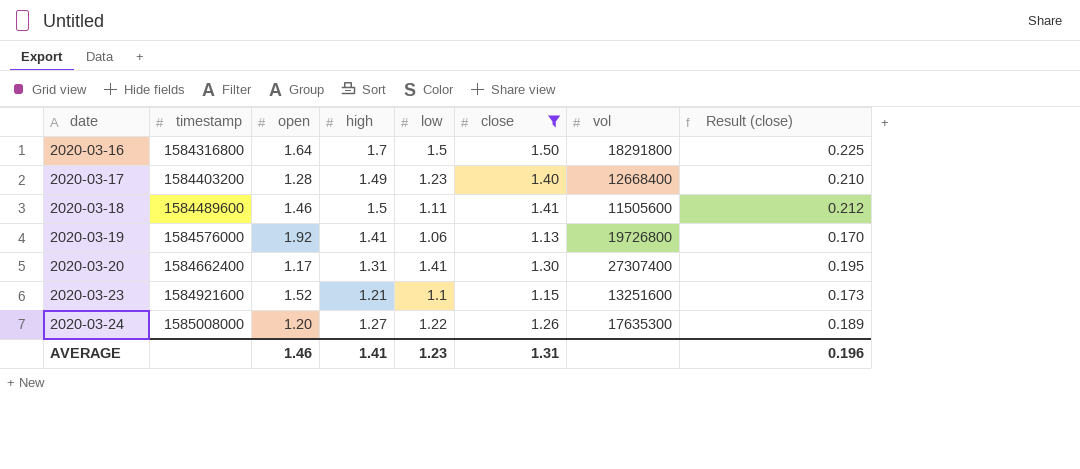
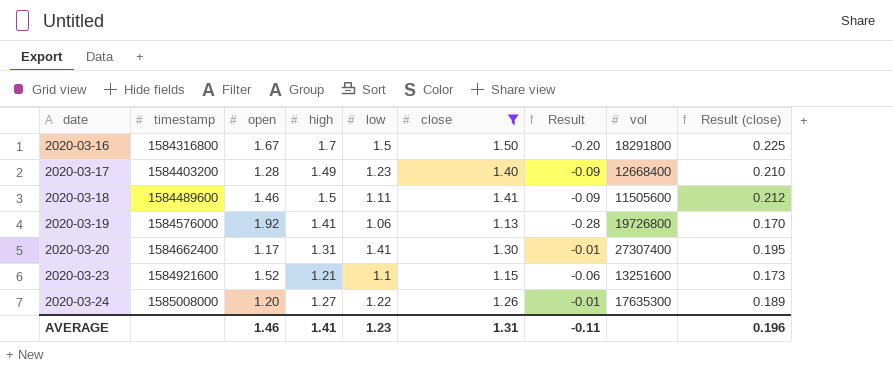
column Result | formula: none -> [close] - [high]
2020-03-16 | open: 1.64 -> 1.67

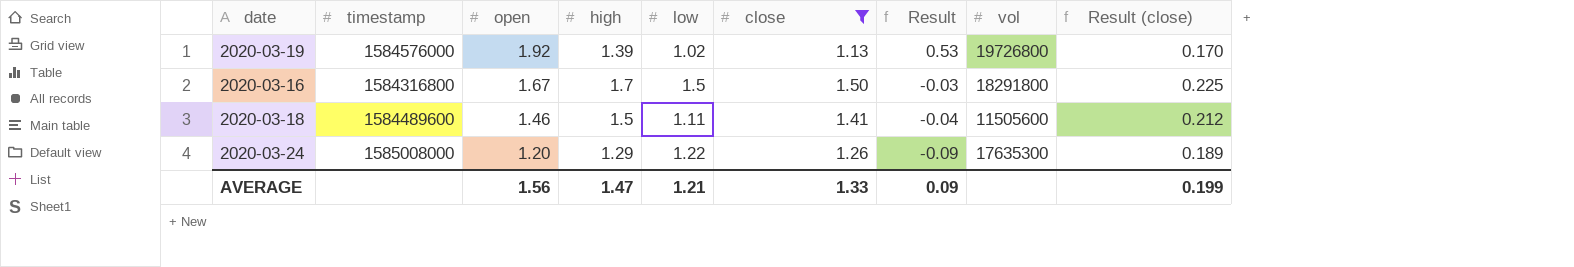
row order: date ascending -> open descending
column Result | formula: [close] - [high] -> [open] - [high]
row 2020-03-17: 1584403200 | 1.28 | 1.49 | 1.23 | 1.40 | -0.09 | 12668400 | 0.210 -> none
row 2020-03-20: 1584662400 | 1.17 | 1.31 | 1.41 | 1.30 | -0.01 | 27307400 | 0.195 -> none
row 2020-03-23: 1584921600 | 1.52 | 1.21 | 1.1 | 1.15 | -0.06 | 13251600 | 0.173 -> none
2020-03-19 | high: 1.41 -> 1.39
2020-03-19 | low: 1.06 -> 1.02
2020-03-24 | high: 1.27 -> 1.29
AVERAGE | open: 1.46 -> 1.56
AVERAGE | high: 1.41 -> 1.47
AVERAGE | low: 1.23 -> 1.21
AVERAGE | close: 1.31 -> 1.33
AVERAGE | Result: -0.11 -> 0.09
AVERAGE | Result (close): 0.196 -> 0.199

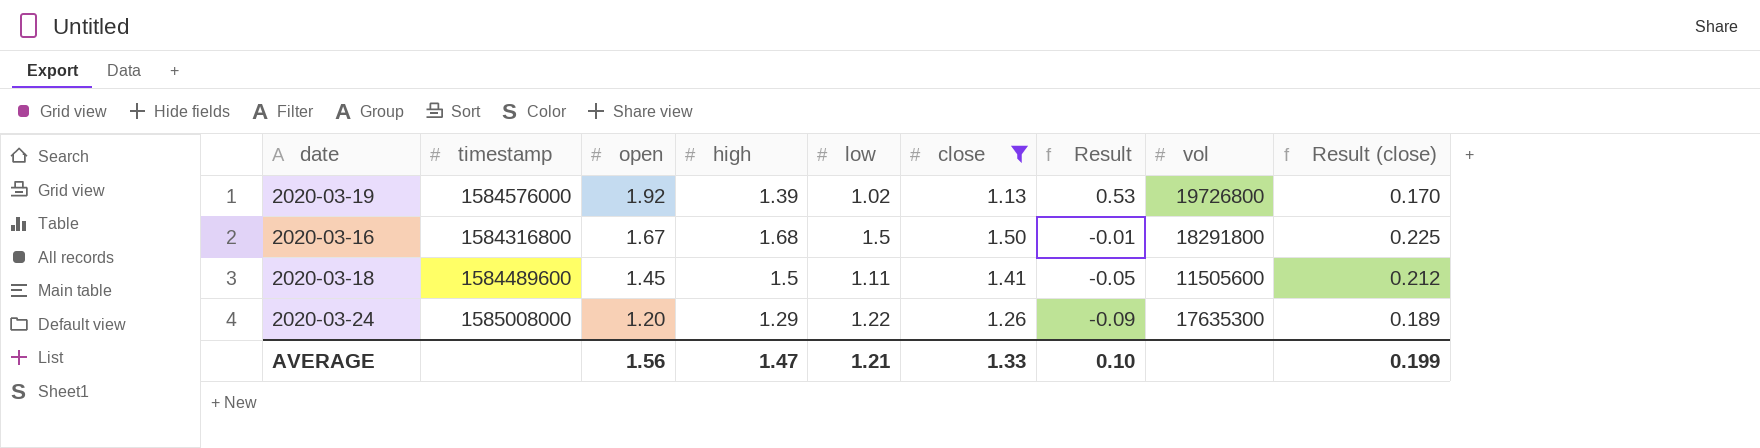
2020-03-16 | high: 1.7 -> 1.68
2020-03-16 | Result: -0.03 -> -0.01
2020-03-18 | open: 1.46 -> 1.45
2020-03-18 | Result: -0.04 -> -0.05
AVERAGE | Result: 0.09 -> 0.10

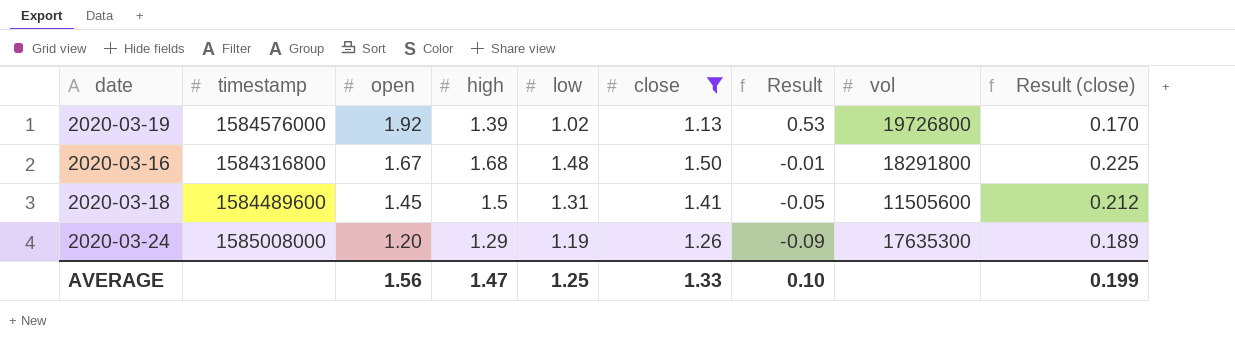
2020-03-16 | low: 1.5 -> 1.48
2020-03-18 | low: 1.11 -> 1.31
2020-03-24 | low: 1.22 -> 1.19
AVERAGE | low: 1.21 -> 1.25

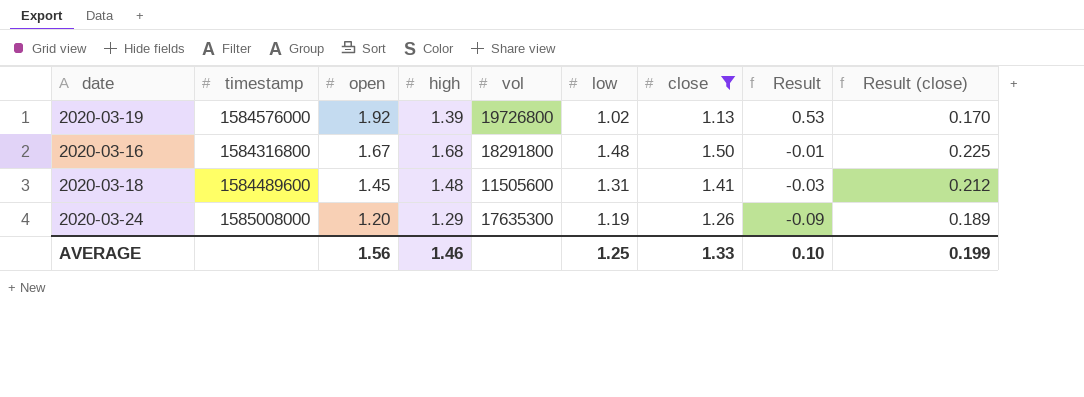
column vol | position: 8 -> 5
2020-03-18 | high: 1.5 -> 1.48
2020-03-18 | Result: -0.05 -> -0.03
AVERAGE | high: 1.47 -> 1.46

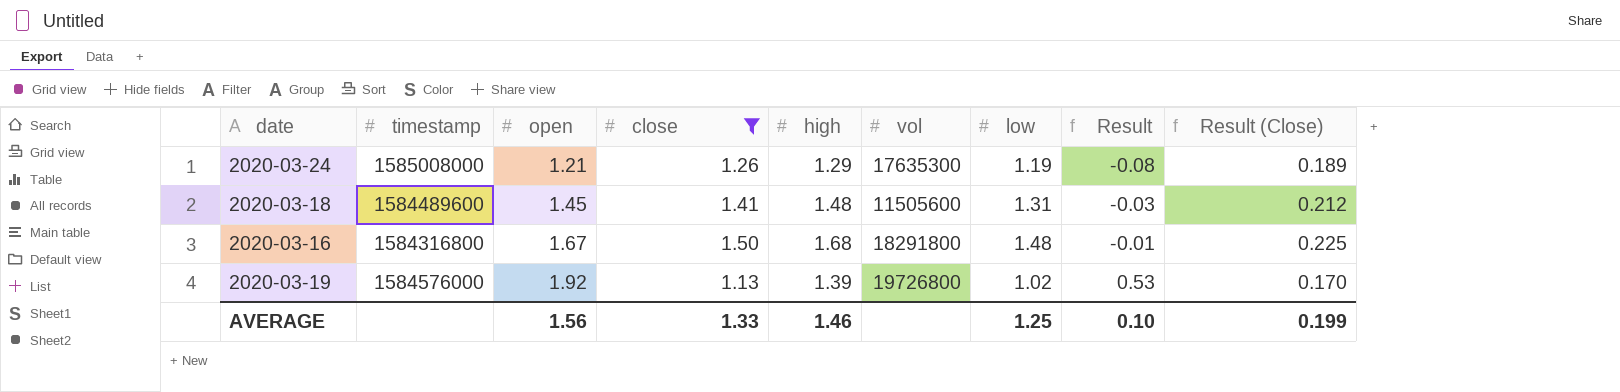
row order: open descending -> open ascending
column close | position: 7 -> 4
column name: Result (close) -> Result (Close)
2020-03-24 | open: 1.20 -> 1.21
2020-03-24 | Result: -0.09 -> -0.08

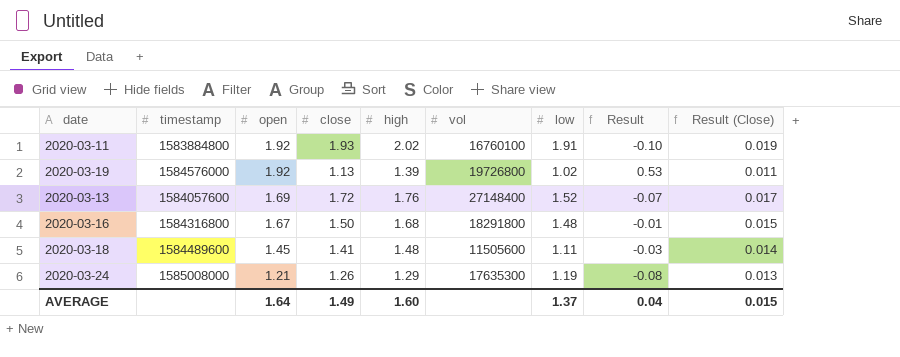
filter: close <= 1.50 -> none
row order: open ascending -> open descending
column Result (Close) | formula: [close] * 0.15 -> [close] * 0.01
2020-03-18 | low: 1.31 -> 1.11
AVERAGE | open: 1.56 -> 1.64
AVERAGE | close: 1.33 -> 1.49
AVERAGE | high: 1.46 -> 1.60
AVERAGE | low: 1.25 -> 1.37
AVERAGE | Result: 0.10 -> 0.04
AVERAGE | Result (Close): 0.199 -> 0.015

